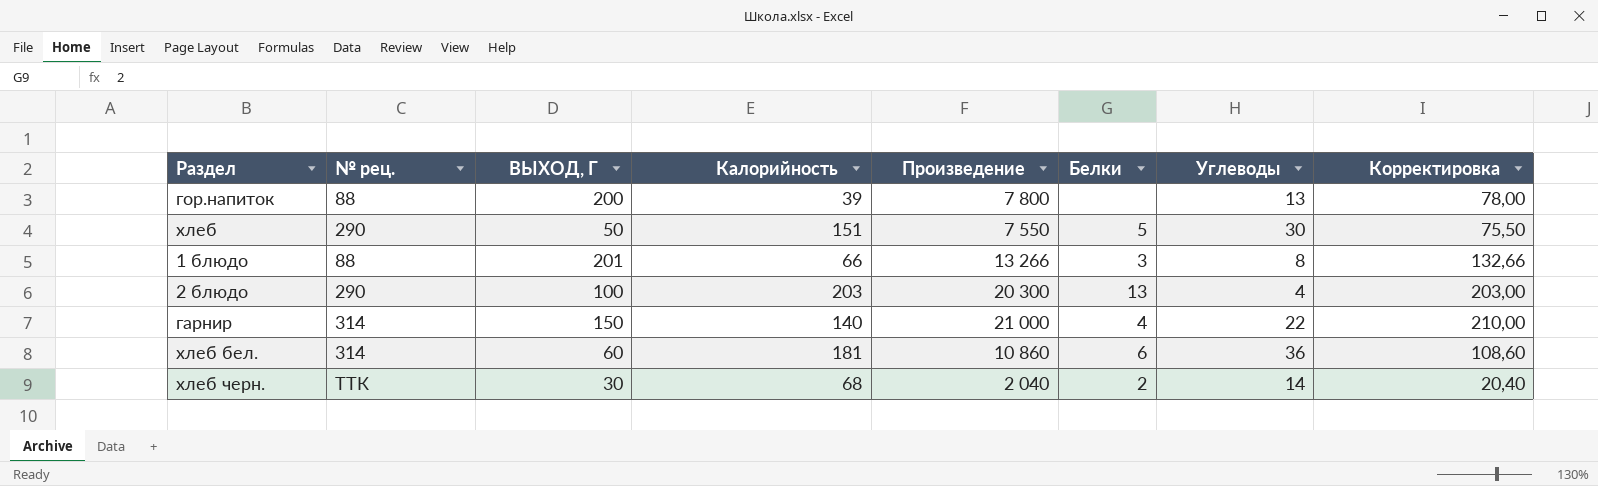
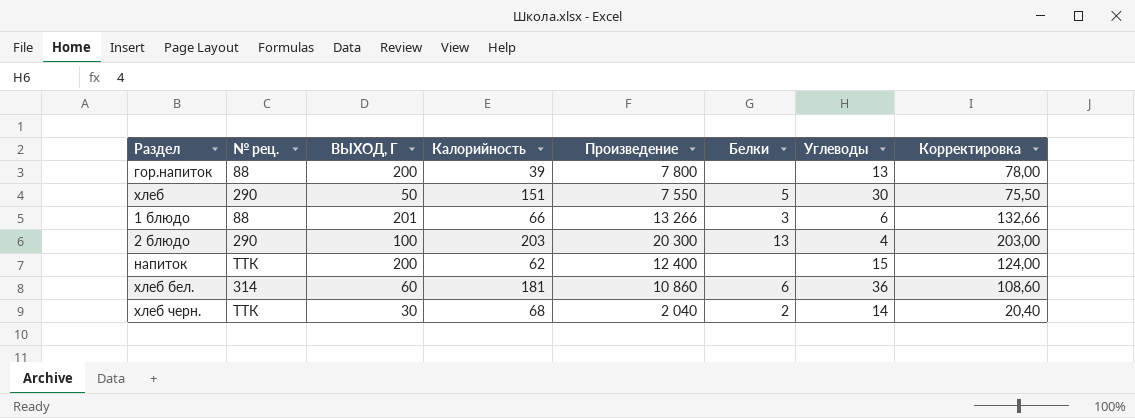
row гарнир: 314 | 150 | 140 | 21 000 | 4 | 22 | 210,00 -> none
1 блюдо | Углеводы: 8 -> 6
row напиток: none -> ТТК | 200 | 62 | 12 400 | none | 15 | 124,00

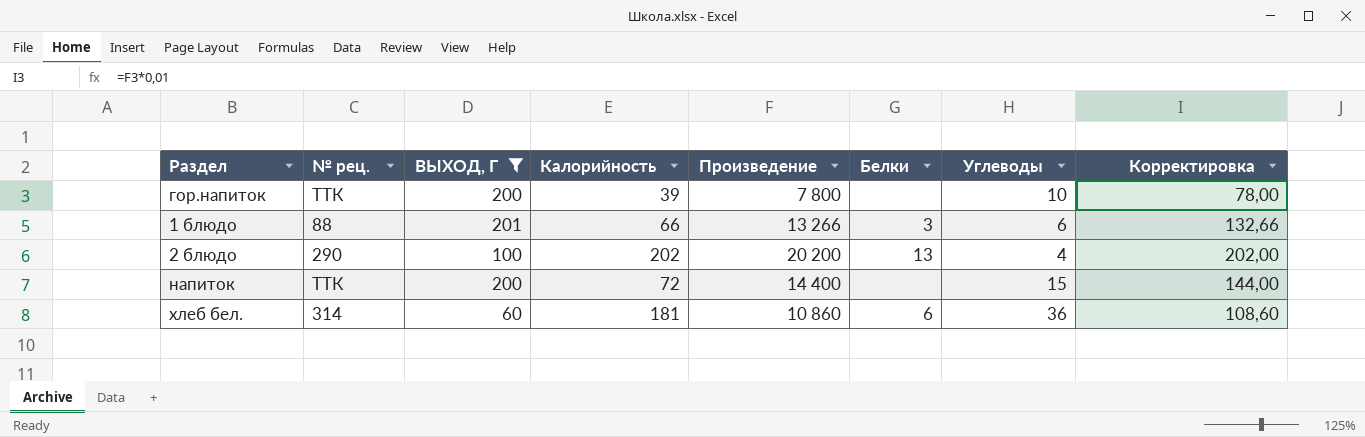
filter: none -> ВЫХОД, Г >= 60
гор.напиток | № рец.: 88 -> ТТК
гор.напиток | Углеводы: 13 -> 10
2 блюдо | Калорийность: 203 -> 202
2 блюдо | Произведение: 20 300 -> 20 200
2 блюдо | Корректировка: 203,00 -> 202,00
напиток | Калорийность: 62 -> 72
напиток | Произведение: 12 400 -> 14 400
напиток | Корректировка: 124,00 -> 144,00

